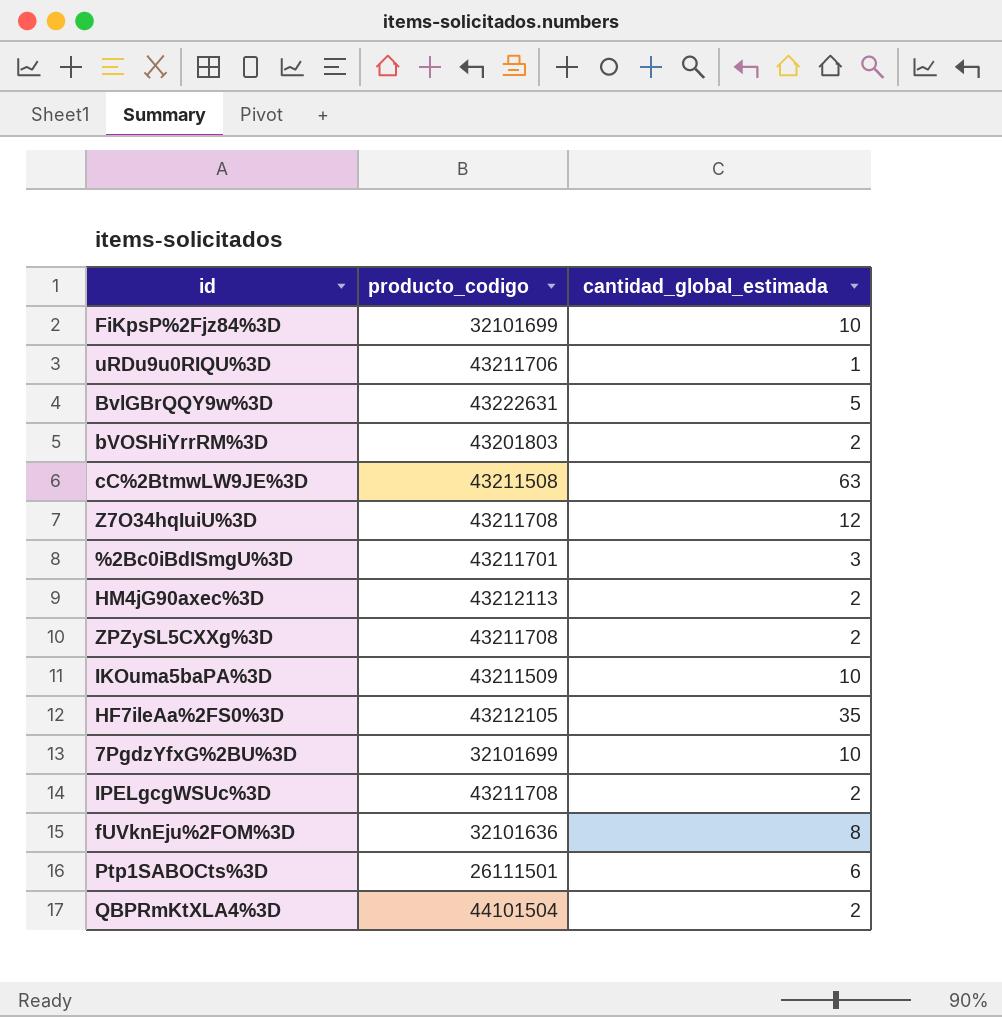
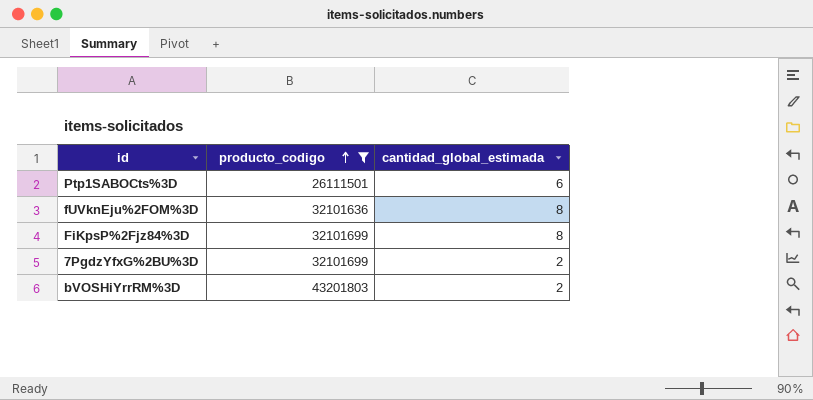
filter: none -> producto_codigo <= 43201803
row order: none -> producto_codigo ascending
FiKpsP%2Fjz84%3D | cantidad_global_estimada: 10 -> 8
7PgdzYfxG%2BU%3D | cantidad_global_estimada: 10 -> 2

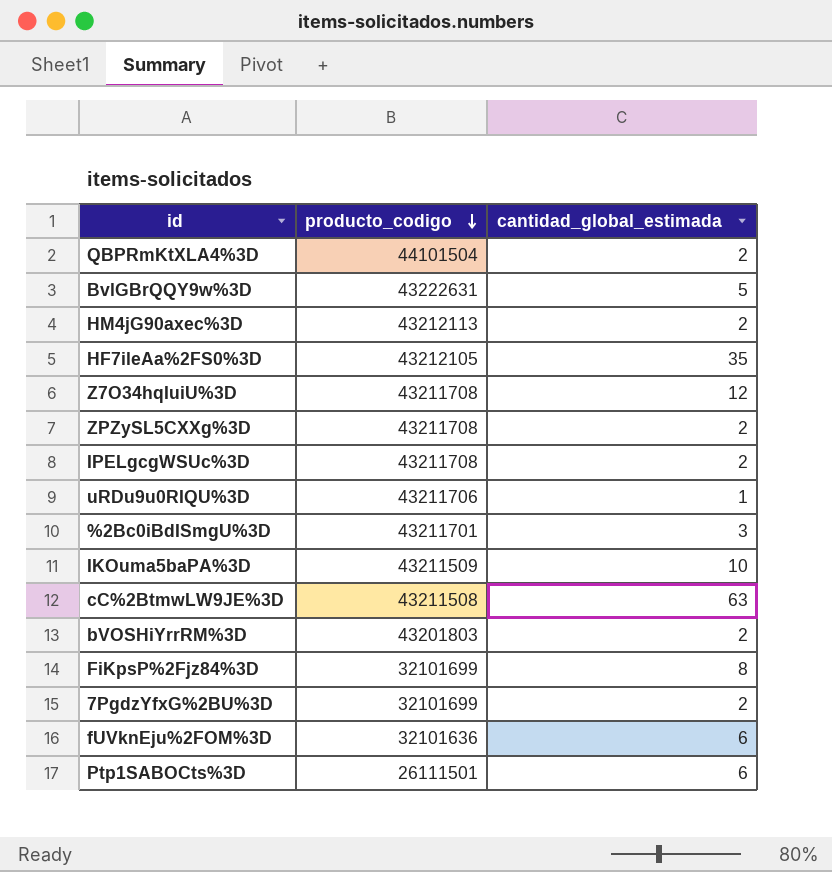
filter: producto_codigo <= 43201803 -> none
row order: producto_codigo ascending -> producto_codigo descending
fUVknEju%2FOM%3D | cantidad_global_estimada: 8 -> 6

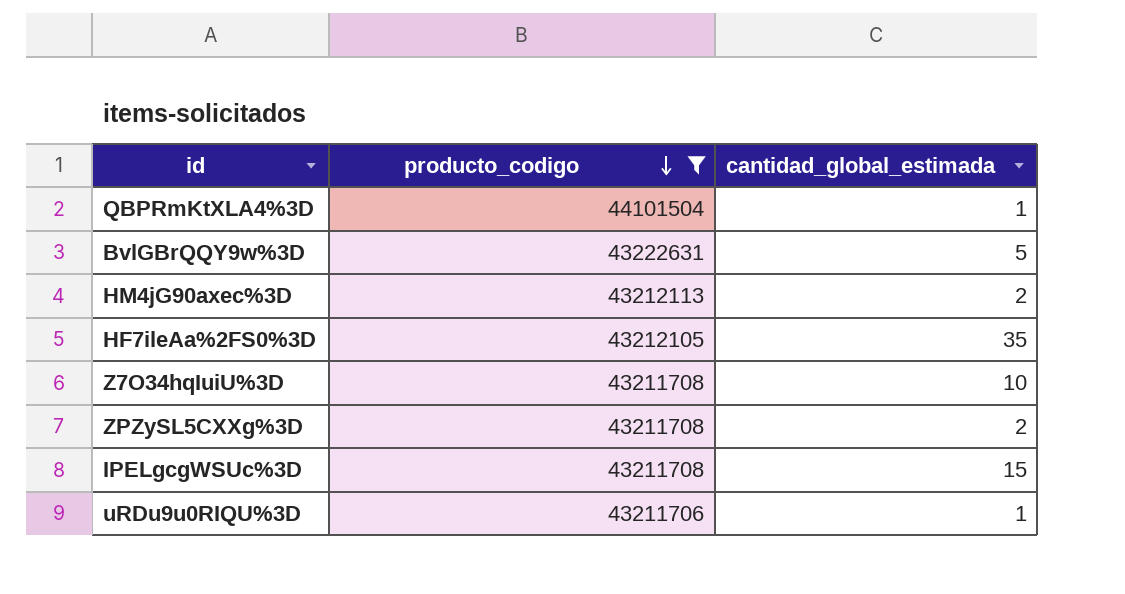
filter: none -> producto_codigo >= 43211706
QBPRmKtXLA4%3D | cantidad_global_estimada: 2 -> 1
Z7O34hqIuiU%3D | cantidad_global_estimada: 12 -> 10
IPELgcgWSUc%3D | cantidad_global_estimada: 2 -> 15

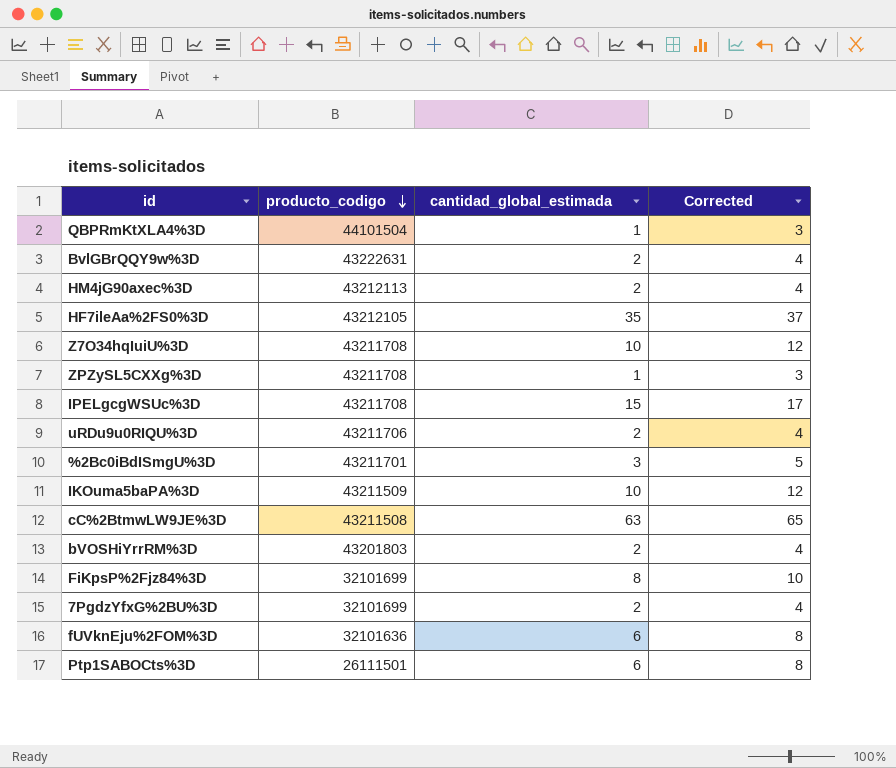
filter: producto_codigo >= 43211706 -> none
column Corrected | formula: none -> [cantidad_global_estimada] + 2
BvlGBrQQY9w%3D | cantidad_global_estimada: 5 -> 2
ZPZySL5CXXg%3D | cantidad_global_estimada: 2 -> 1
uRDu9u0RIQU%3D | cantidad_global_estimada: 1 -> 2

